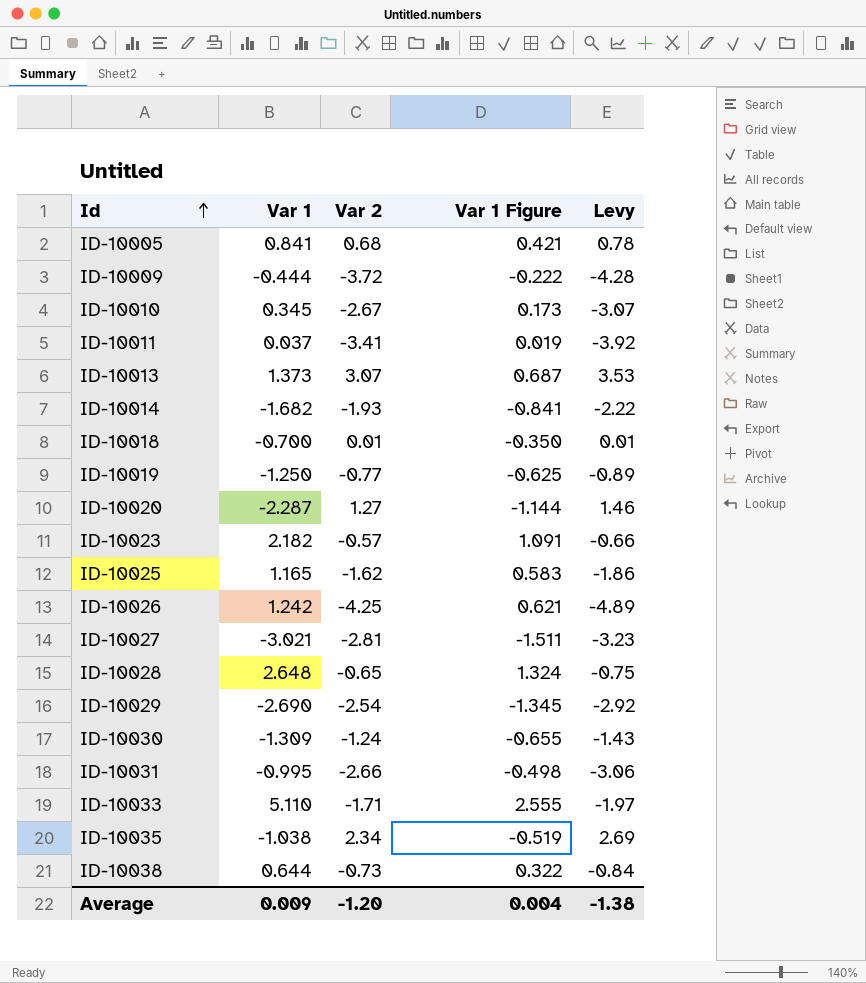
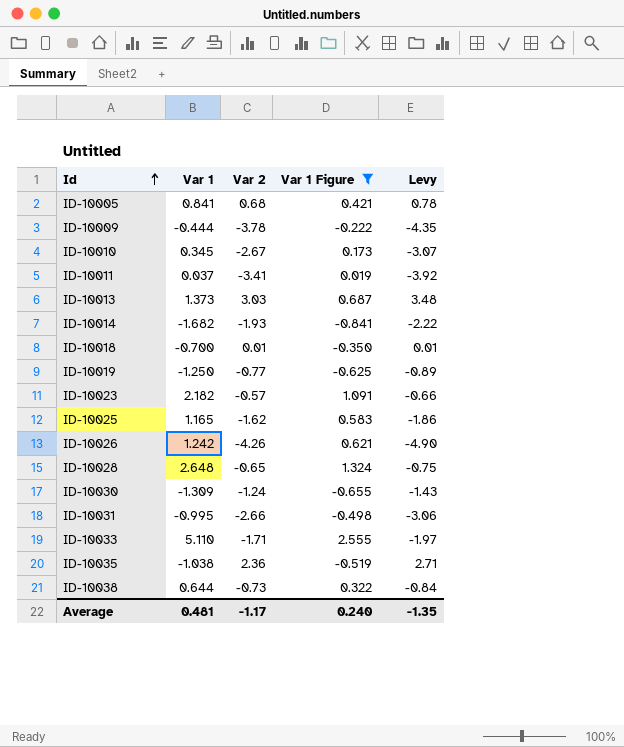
filter: none -> Var 1 Figure >= -0.841
ID-10009 | Var 2: -3.72 -> -3.78
ID-10009 | Levy: -4.28 -> -4.35
ID-10013 | Var 2: 3.07 -> 3.03
ID-10013 | Levy: 3.53 -> 3.48
ID-10026 | Var 2: -4.25 -> -4.26
ID-10026 | Levy: -4.89 -> -4.90
ID-10035 | Var 2: 2.34 -> 2.36
ID-10035 | Levy: 2.69 -> 2.71
Average | Var 1: 0.009 -> 0.481
Average | Var 2: -1.20 -> -1.17
Average | Var 1 Figure: 0.004 -> 0.240
Average | Levy: -1.38 -> -1.35

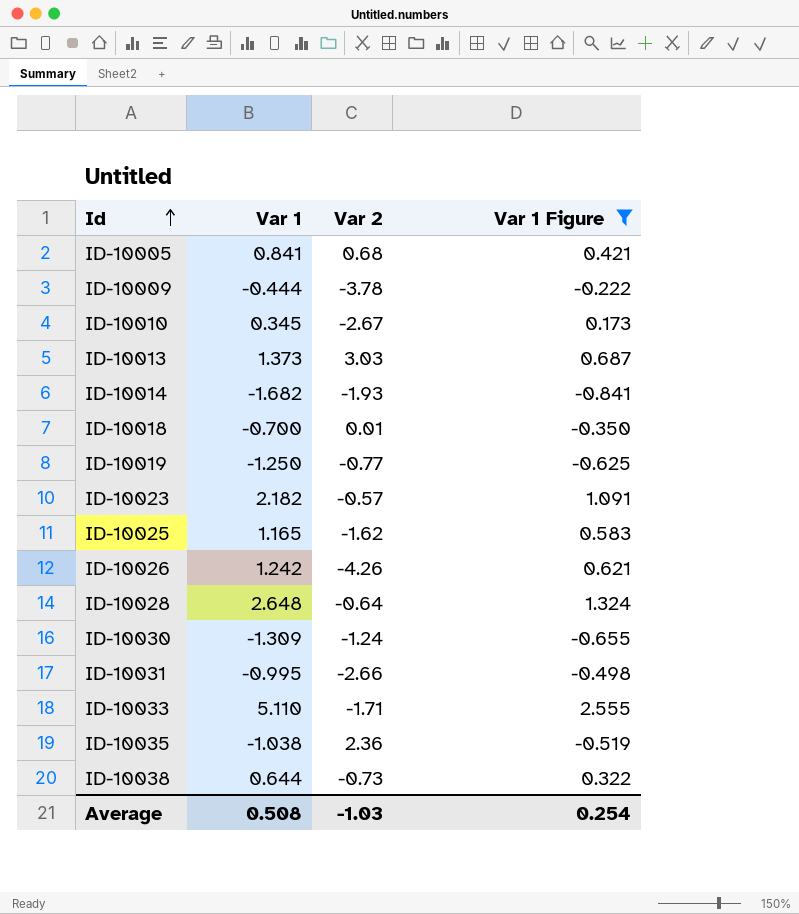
column Levy | formula: [Var 2] * 1.15 -> none
row ID-10011: 0.037 | -3.41 | 0.019 | -3.92 -> none
ID-10028 | Var 2: -0.65 -> -0.64
Average | Var 1: 0.481 -> 0.508
Average | Var 2: -1.17 -> -1.03
Average | Var 1 Figure: 0.240 -> 0.254

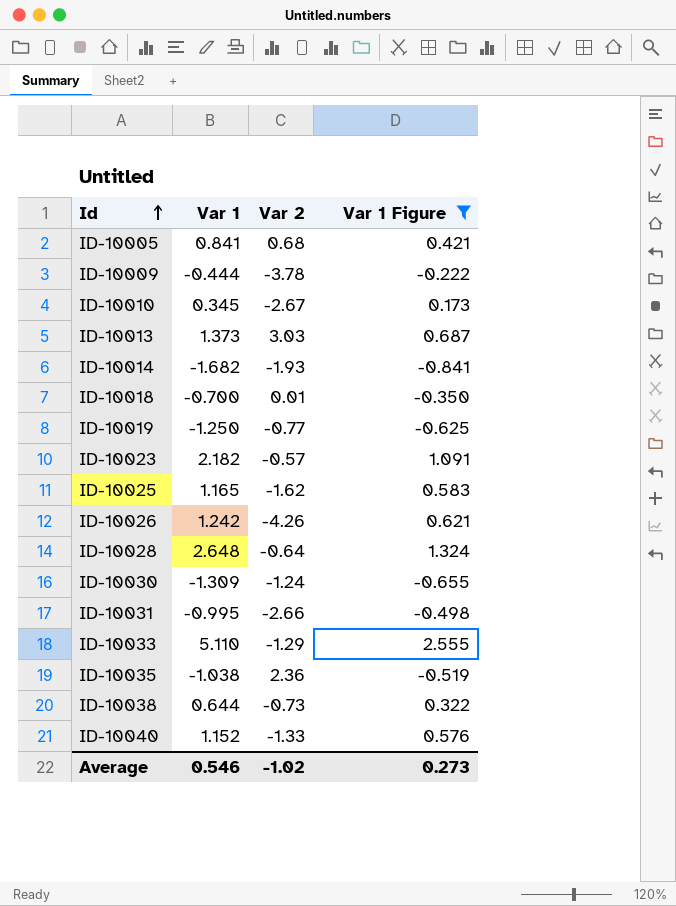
ID-10033 | Var 2: -1.71 -> -1.29
row ID-10040: none -> 1.152 | -1.33 | 0.576
Average | Var 1: 0.508 -> 0.546
Average | Var 2: -1.03 -> -1.02
Average | Var 1 Figure: 0.254 -> 0.273

